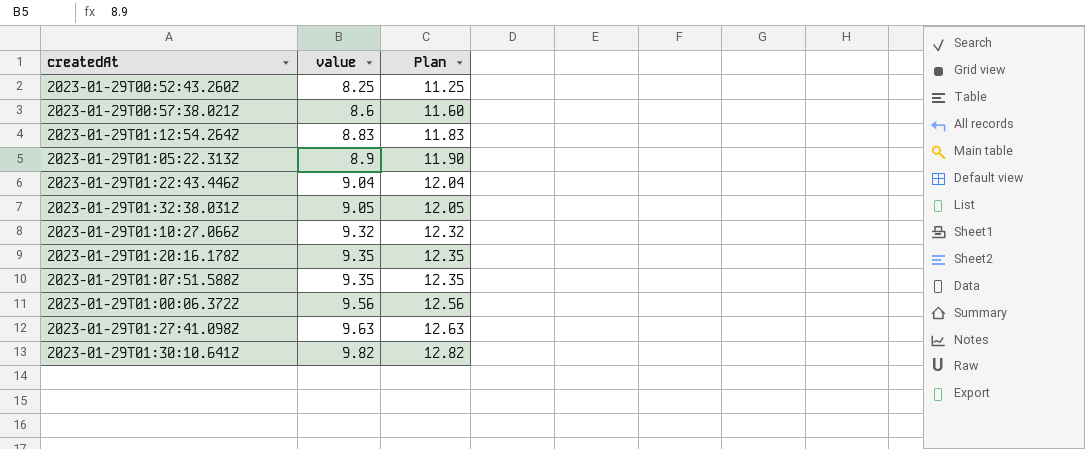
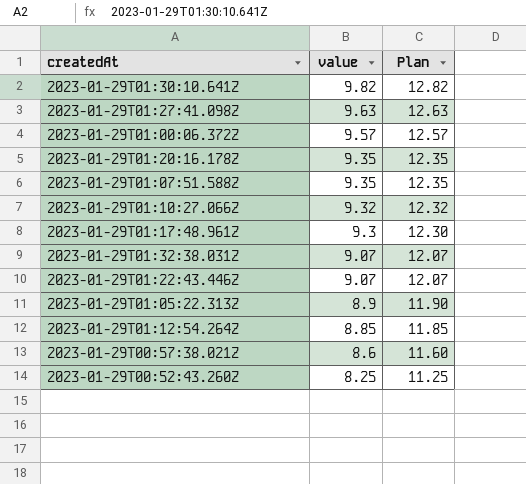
row order: value ascending -> value descending
2023-01-29T01:00:06.372Z | value: 9.56 -> 9.57
2023-01-29T01:00:06.372Z | Plan: 12.56 -> 12.57
row 2023-01-29T01:17:48.961Z: none -> 9.3 | 12.30
2023-01-29T01:32:38.031Z | value: 9.05 -> 9.07
2023-01-29T01:32:38.031Z | Plan: 12.05 -> 12.07
2023-01-29T01:22:43.446Z | value: 9.04 -> 9.07
2023-01-29T01:22:43.446Z | Plan: 12.04 -> 12.07
2023-01-29T01:12:54.264Z | value: 8.83 -> 8.85
2023-01-29T01:12:54.264Z | Plan: 11.83 -> 11.85

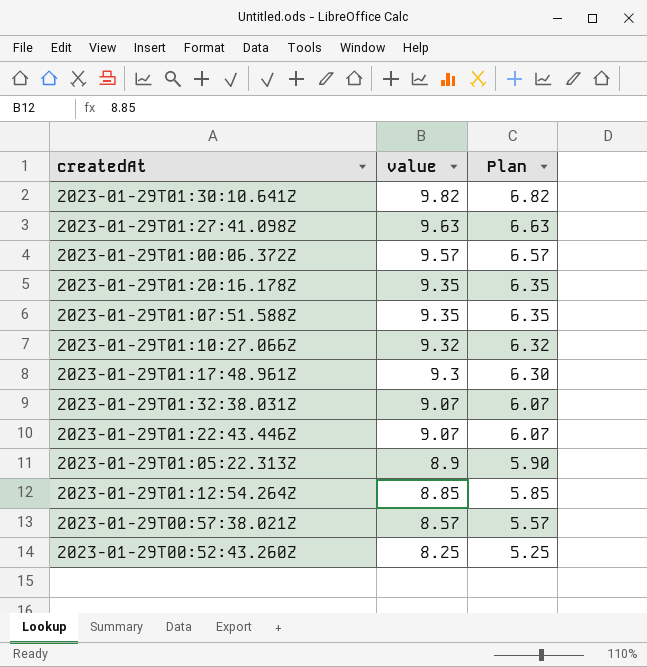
column Plan | formula: [value] + 3 -> [value] - 3
2023-01-29T00:57:38.021Z | value: 8.6 -> 8.57

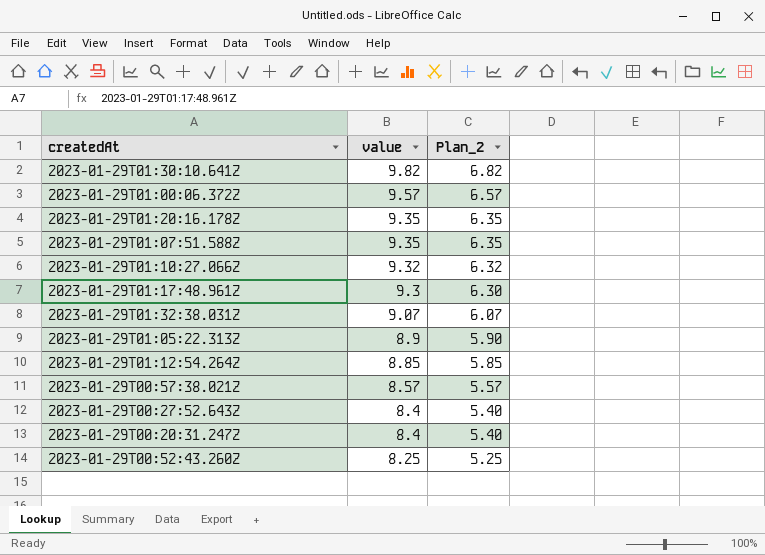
column name: Plan -> Plan_2
row 2023-01-29T01:27:41.098Z: 9.63 | 6.63 -> none
row 2023-01-29T01:22:43.446Z: 9.07 | 6.07 -> none
row 2023-01-29T00:27:52.643Z: none -> 8.4 | 5.40
row 2023-01-29T00:20:31.247Z: none -> 8.4 | 5.40

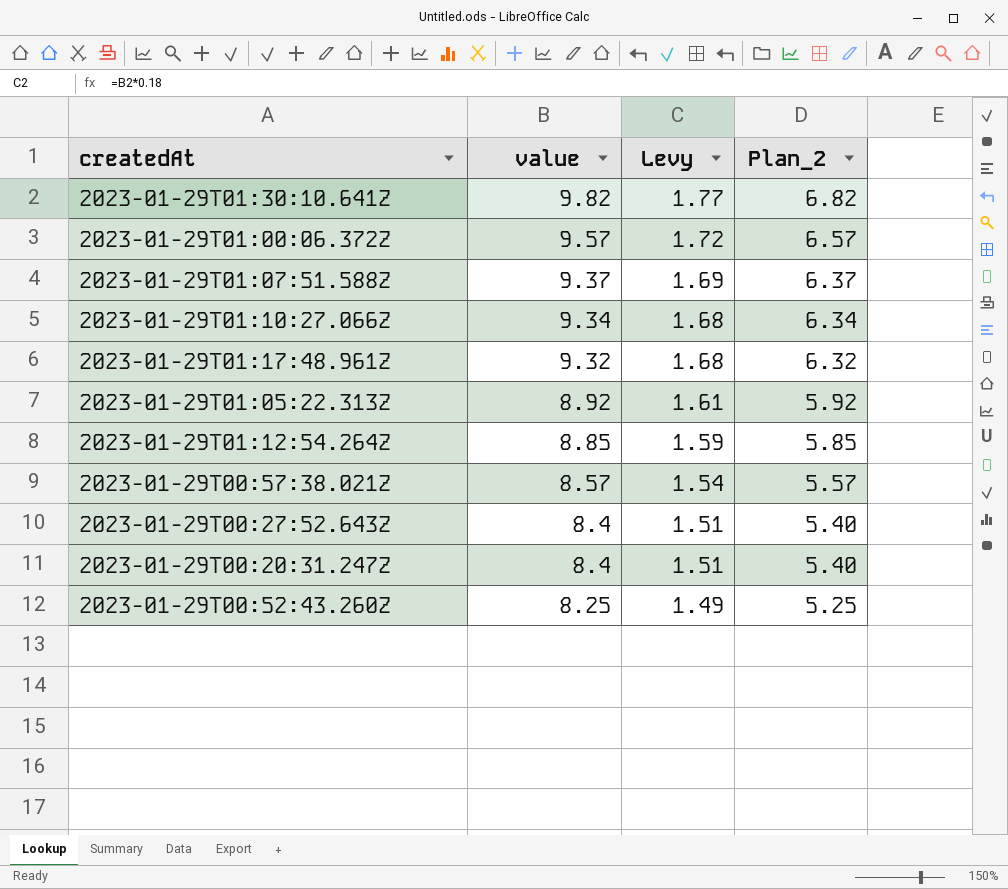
column Levy | formula: none -> [value] * 0.18
row 2023-01-29T01:20:16.178Z: 9.35 | 6.35 -> none
row 2023-01-29T01:32:38.031Z: 9.07 | 6.07 -> none
2023-01-29T01:07:51.588Z | value: 9.35 -> 9.37
2023-01-29T01:07:51.588Z | Plan_2: 6.35 -> 6.37
2023-01-29T01:10:27.066Z | value: 9.32 -> 9.34
2023-01-29T01:10:27.066Z | Plan_2: 6.32 -> 6.34
2023-01-29T01:17:48.961Z | value: 9.3 -> 9.32
2023-01-29T01:17:48.961Z | Plan_2: 6.30 -> 6.32
2023-01-29T01:05:22.313Z | value: 8.9 -> 8.92
2023-01-29T01:05:22.313Z | Plan_2: 5.90 -> 5.92

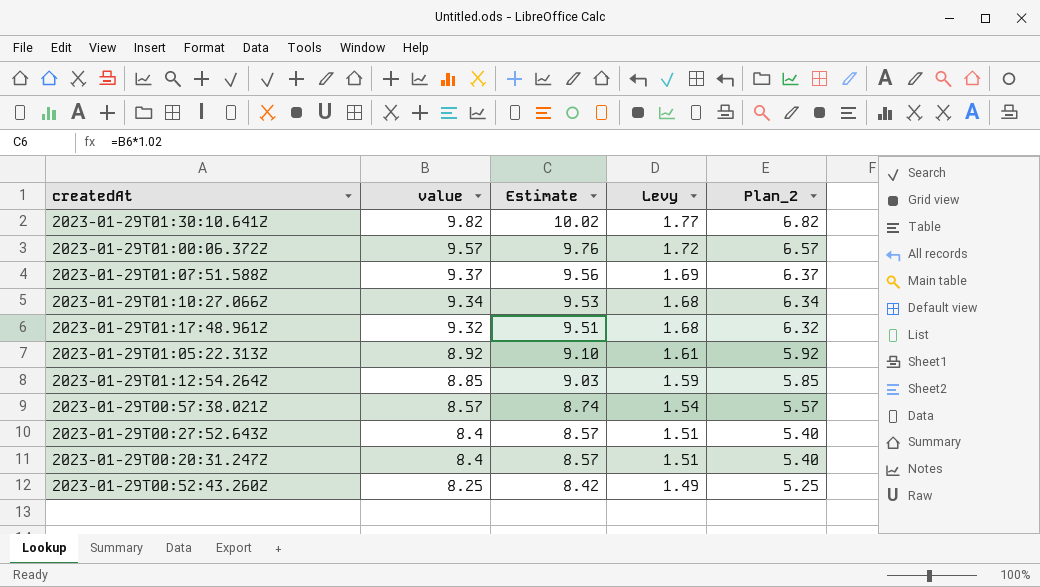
column Estimate | formula: none -> [value] * 1.02

